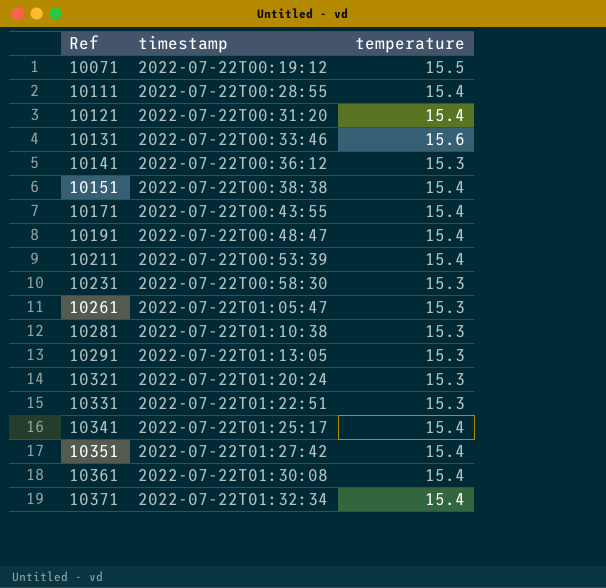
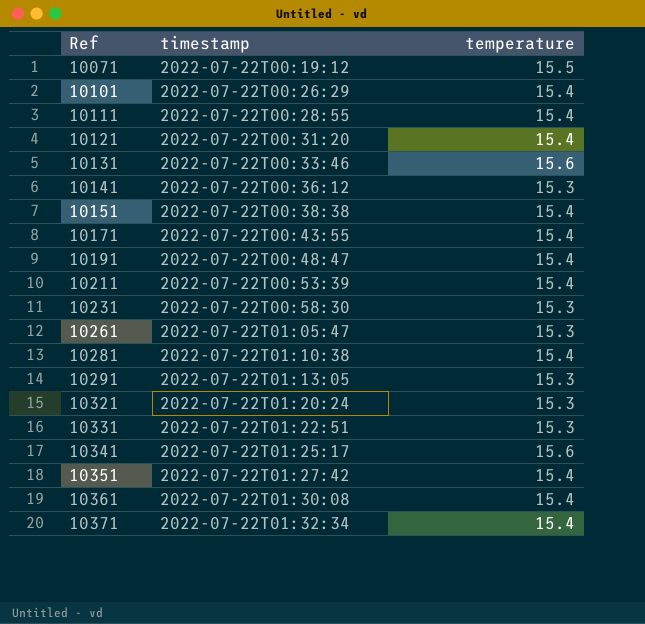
row 10101: none -> 2022-07-22T00:26:29 | 15.4
10281 | temperature: 15.3 -> 15.4
10341 | temperature: 15.4 -> 15.6

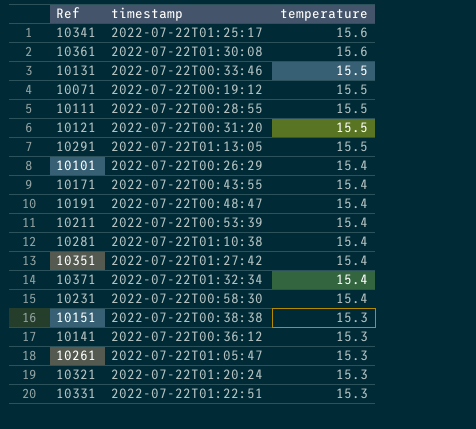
row order: Ref ascending -> temperature descending
10361 | temperature: 15.4 -> 15.6
10131 | temperature: 15.6 -> 15.5
10111 | temperature: 15.4 -> 15.5
10121 | temperature: 15.4 -> 15.5
10291 | temperature: 15.3 -> 15.5
10231 | temperature: 15.3 -> 15.4
10151 | temperature: 15.4 -> 15.3

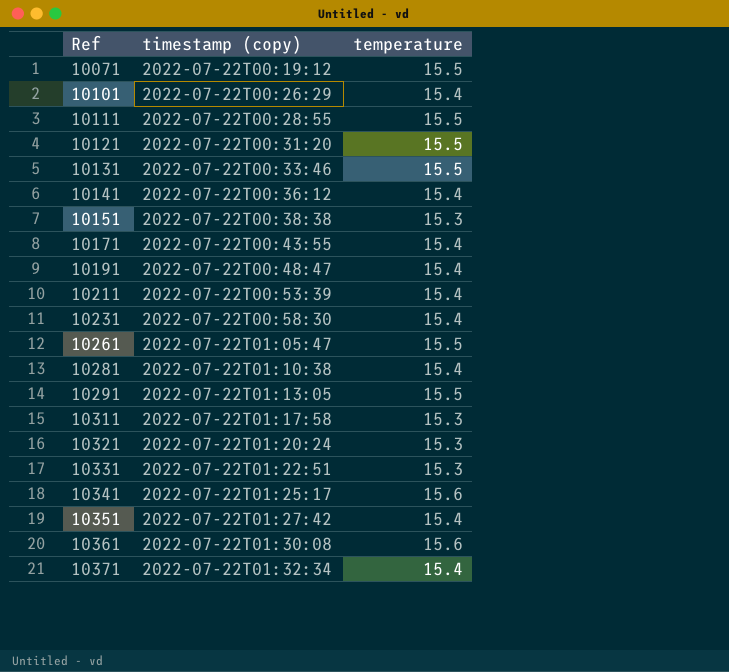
row order: temperature descending -> Ref ascending
column name: timestamp -> timestamp (copy)
10141 | temperature: 15.3 -> 15.4
10261 | temperature: 15.3 -> 15.5
row 10311: none -> 2022-07-22T01:17:58 | 15.3

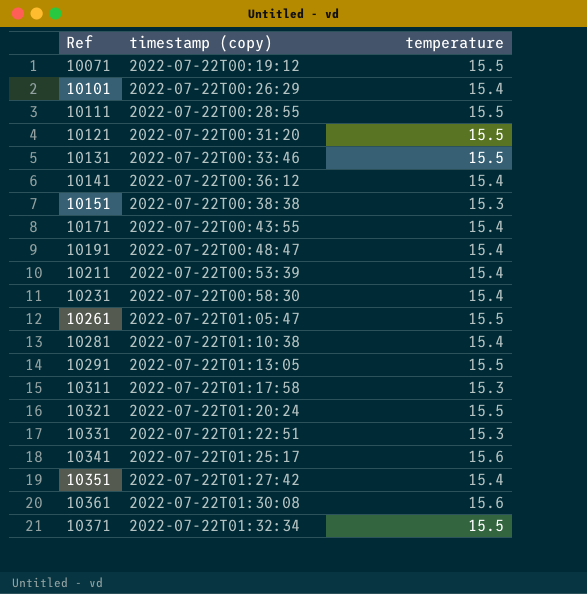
10321 | temperature: 15.3 -> 15.5
10371 | temperature: 15.4 -> 15.5

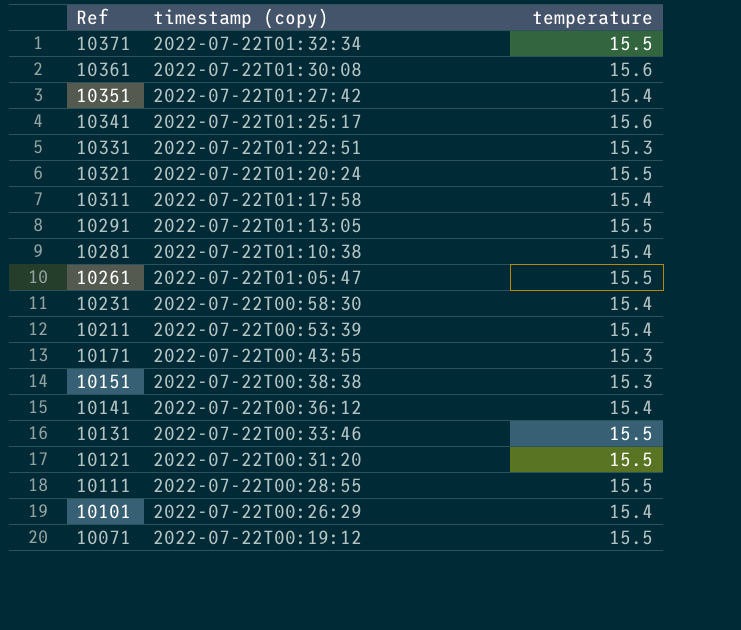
row order: Ref ascending -> Ref descending
row 10191: 2022-07-22T00:48:47 | 15.4 -> none
10311 | temperature: 15.3 -> 15.4
10171 | temperature: 15.4 -> 15.3

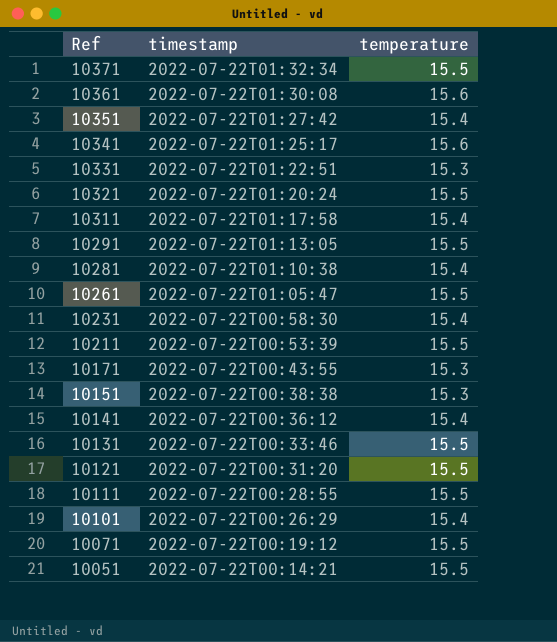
column name: timestamp (copy) -> timestamp
10211 | temperature: 15.4 -> 15.5
row 10051: none -> 2022-07-22T00:14:21 | 15.5

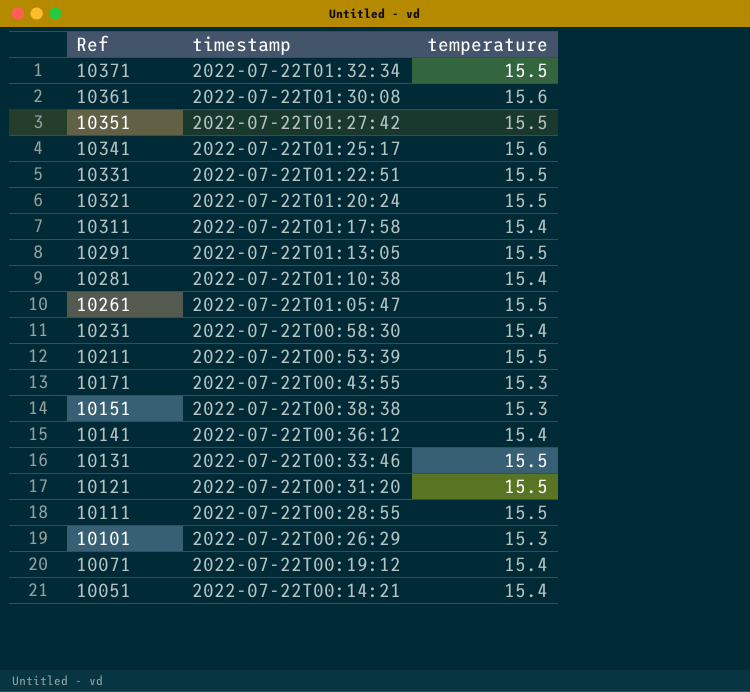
10351 | temperature: 15.4 -> 15.5
10331 | temperature: 15.3 -> 15.5
10101 | temperature: 15.4 -> 15.3
10071 | temperature: 15.5 -> 15.4
10051 | temperature: 15.5 -> 15.4

